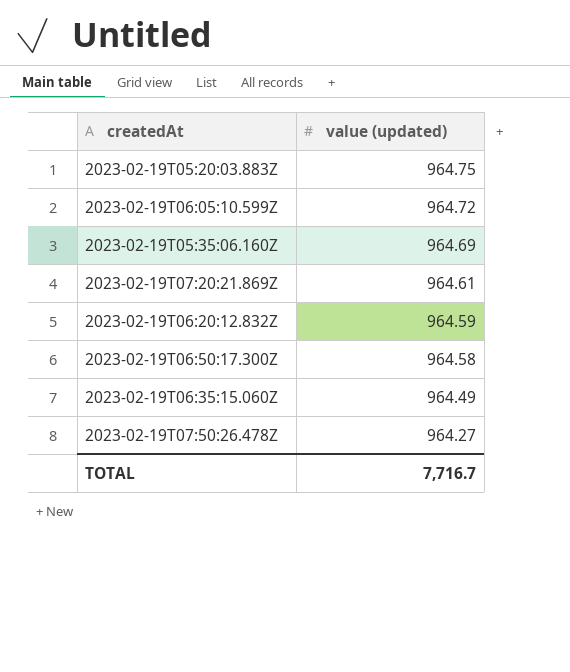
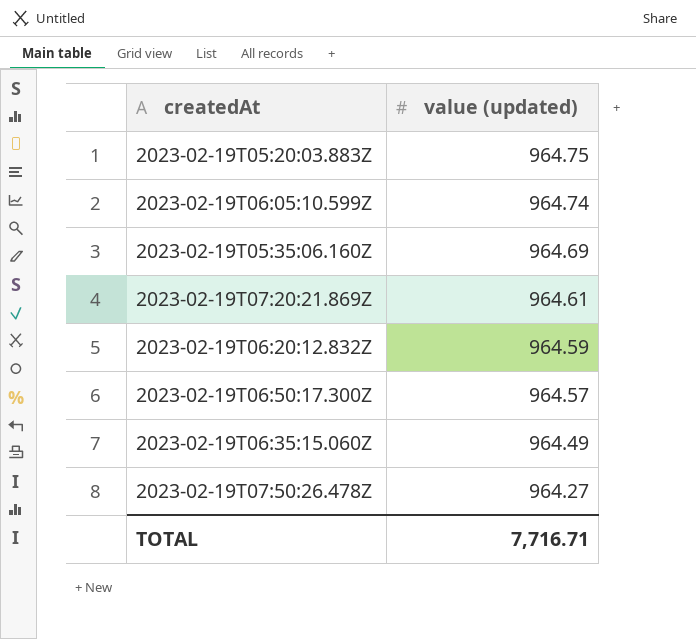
2023-02-19T06:05:10.599Z | value (updated): 964.72 -> 964.74
2023-02-19T06:50:17.300Z | value (updated): 964.58 -> 964.57
TOTAL | value (updated): 7,716.7 -> 7,716.71

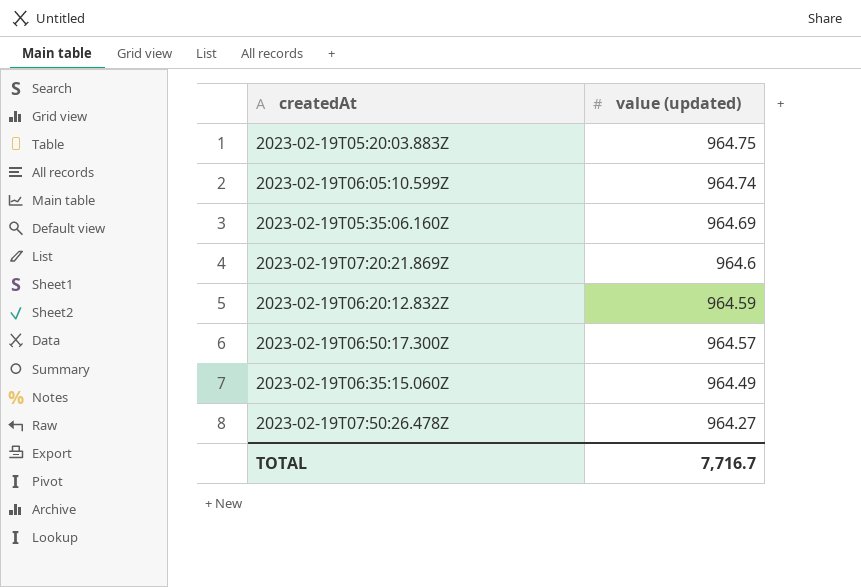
2023-02-19T07:20:21.869Z | value (updated): 964.61 -> 964.6
TOTAL | value (updated): 7,716.71 -> 7,716.7

